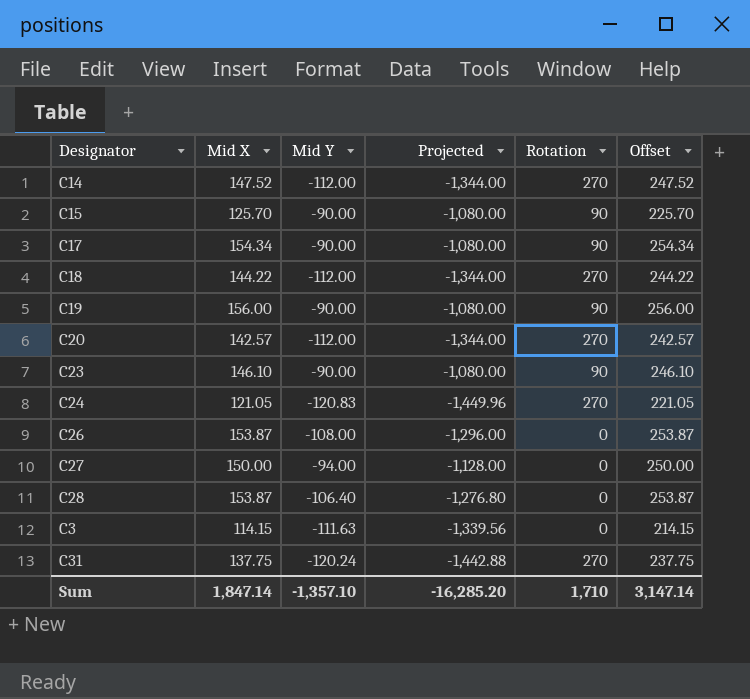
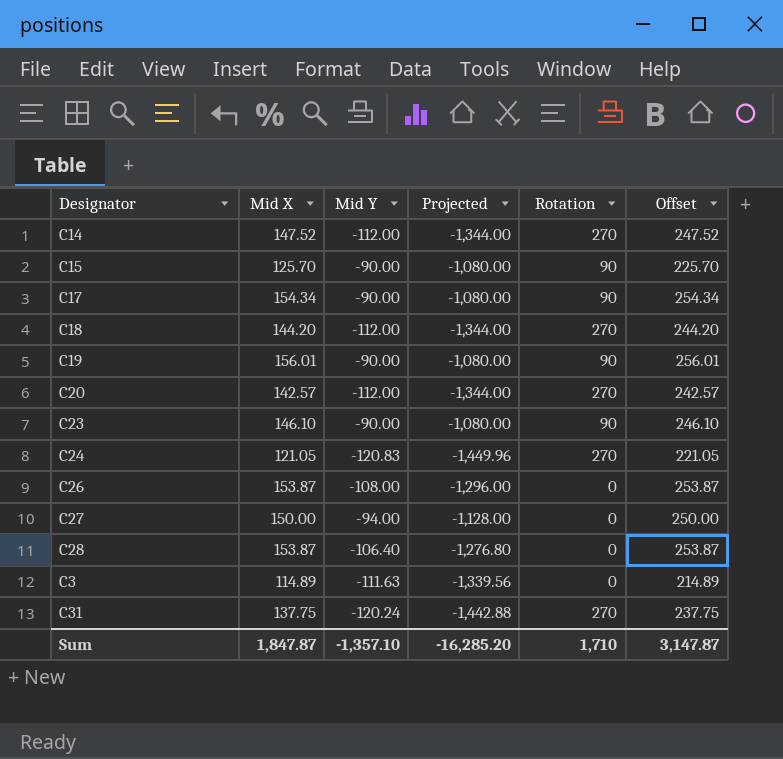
C18 | Mid X: 144.22 -> 144.20
C18 | Offset: 244.22 -> 244.20
C19 | Mid X: 156.00 -> 156.01
C19 | Offset: 256.00 -> 256.01
C3 | Mid X: 114.15 -> 114.89
C3 | Offset: 214.15 -> 214.89
Sum | Mid X: 1,847.14 -> 1,847.87
Sum | Offset: 3,147.14 -> 3,147.87

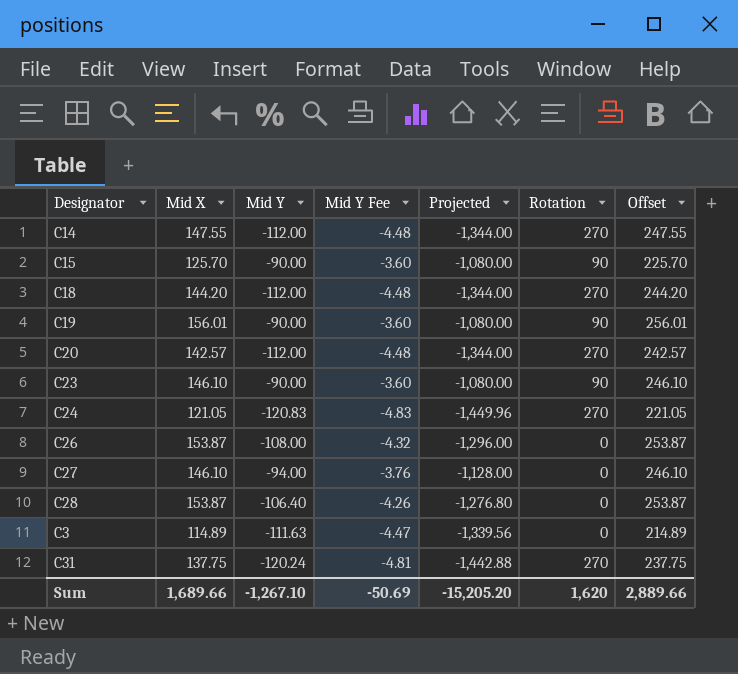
column Mid Y Fee | formula: none -> [Mid Y] * 0.04
row C17: 154.34 | -90.00 | -1,080.00 | 90 | 254.34 -> none
C14 | Mid X: 147.52 -> 147.55
C14 | Offset: 247.52 -> 247.55
C27 | Mid X: 150.00 -> 146.10
C27 | Offset: 250.00 -> 246.10
Sum | Mid X: 1,847.87 -> 1,689.66
Sum | Mid Y: -1,357.10 -> -1,267.10
Sum | Projected: -16,285.20 -> -15,205.20
Sum | Rotation: 1,710 -> 1,620
Sum | Offset: 3,147.87 -> 2,889.66

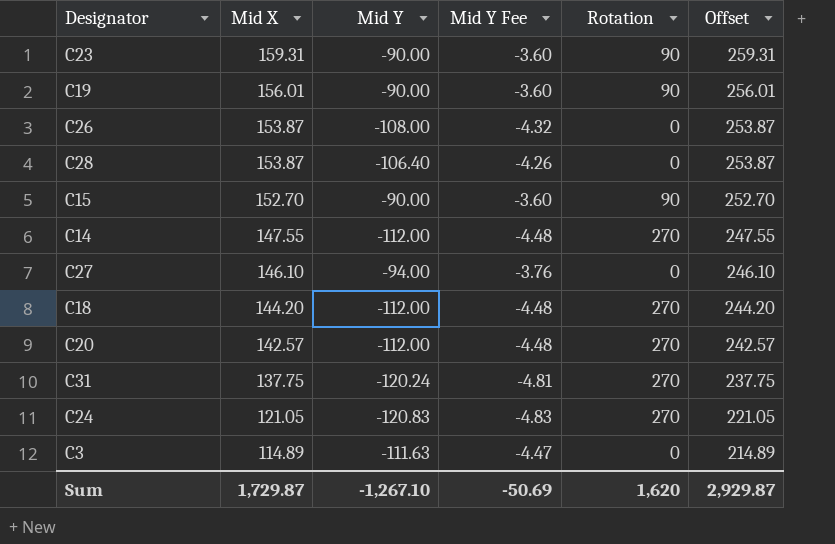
row order: none -> Mid X descending
column Projected | formula: [Mid Y] * 12 -> none
C23 | Mid X: 146.10 -> 159.31
C23 | Offset: 246.10 -> 259.31
C15 | Mid X: 125.70 -> 152.70
C15 | Offset: 225.70 -> 252.70
Sum | Mid X: 1,689.66 -> 1,729.87
Sum | Offset: 2,889.66 -> 2,929.87

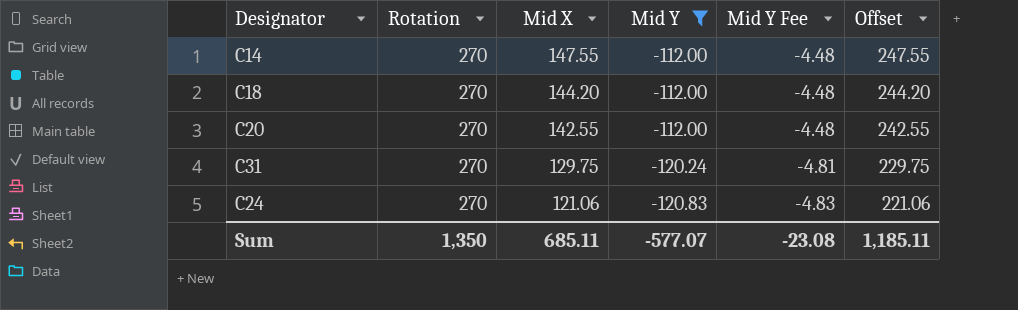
filter: none -> Mid Y <= -112.00
column Rotation | position: 5 -> 2
C20 | Mid X: 142.57 -> 142.55
C20 | Offset: 242.57 -> 242.55
C31 | Mid X: 137.75 -> 129.75
C31 | Offset: 237.75 -> 229.75
C24 | Mid X: 121.05 -> 121.06
C24 | Offset: 221.05 -> 221.06
Sum | Rotation: 1,620 -> 1,350
Sum | Mid X: 1,729.87 -> 685.11
Sum | Mid Y: -1,267.10 -> -577.07
Sum | Mid Y Fee: -50.69 -> -23.08
Sum | Offset: 2,929.87 -> 1,185.11

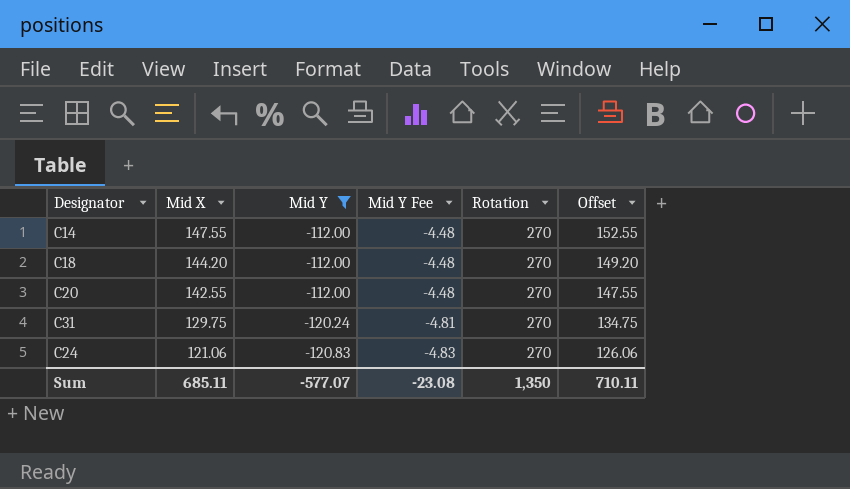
column Rotation | position: 2 -> 5
column Offset | formula: [Mid X] + 100 -> [Mid X] + 5
Sum | Offset: 1,185.11 -> 710.11

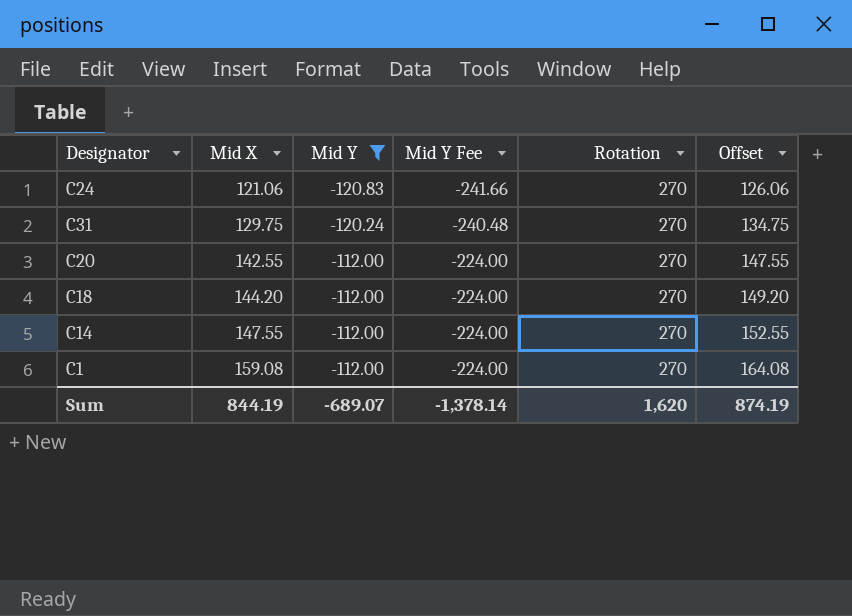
row order: Mid X descending -> Mid X ascending
column Mid Y Fee | formula: [Mid Y] * 0.04 -> [Mid Y] * 2
row C1: none -> 159.08 | -112.00 | -224.00 | 270 | 164.08
Sum | Mid X: 685.11 -> 844.19
Sum | Mid Y: -577.07 -> -689.07
Sum | Mid Y Fee: -23.08 -> -1,378.14
Sum | Rotation: 1,350 -> 1,620
Sum | Offset: 710.11 -> 874.19

